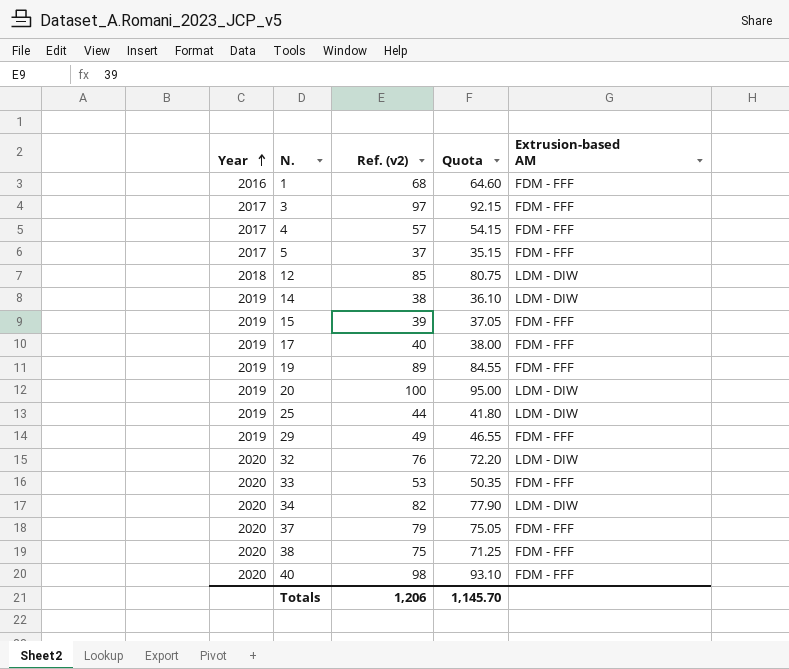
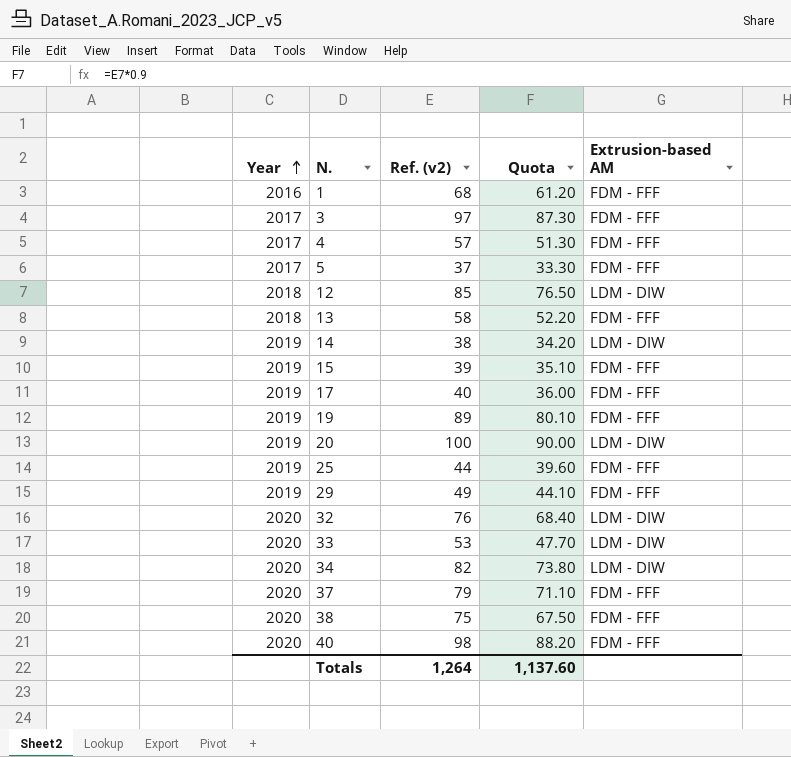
column Quota | formula: [Ref. (v2)] * 0.95 -> [Ref. (v2)] * 0.9
row 13: none -> 2018 | 58 | 52.20 | FDM - FFF
25 | Extrusion-based AM: LDM - DIW -> FDM - FFF
33 | Extrusion-based AM: FDM - FFF -> LDM - DIW
Totals | Ref. (v2): 1,206 -> 1,264
Totals | Quota: 1,145.70 -> 1,137.60

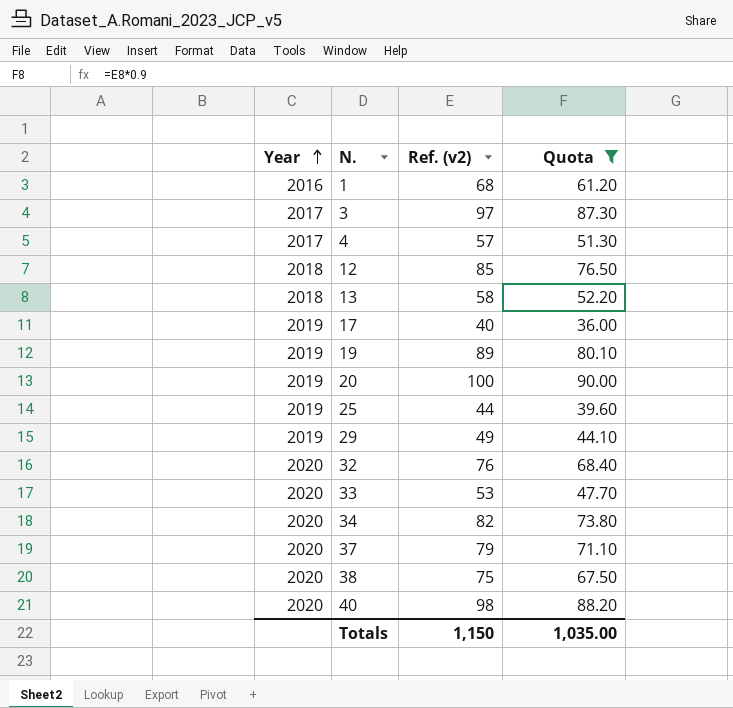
filter: none -> Quota >= 36.00
column Extrusion-based AM | position: 5 -> none
Totals | Ref. (v2): 1,264 -> 1,150
Totals | Quota: 1,137.60 -> 1,035.00

